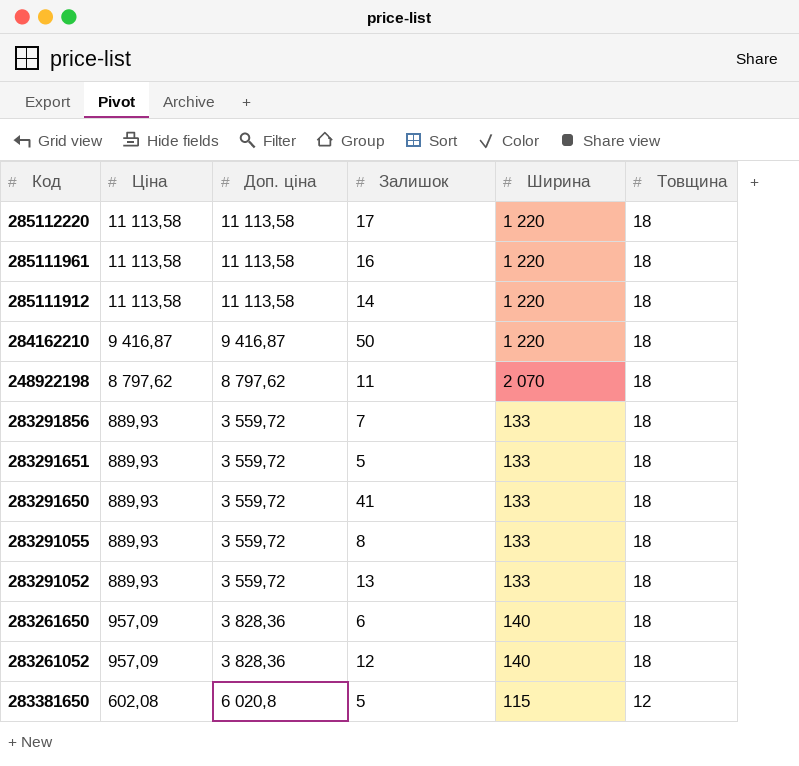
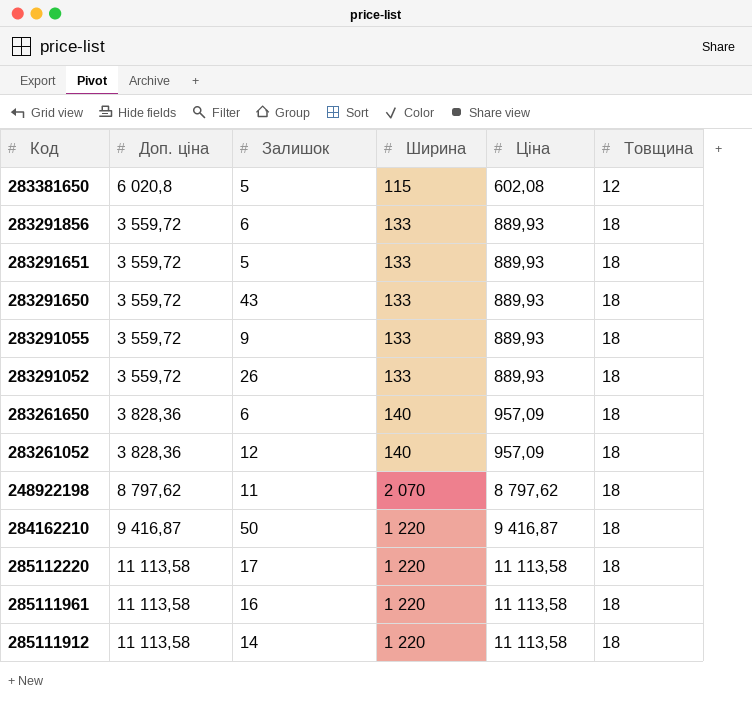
row order: Товщина descending -> Ціна ascending
column Ціна | position: 2 -> 5
283291856 | Залишок: 7 -> 6
283291650 | Залишок: 41 -> 43
283291055 | Залишок: 8 -> 9
283291052 | Залишок: 13 -> 26

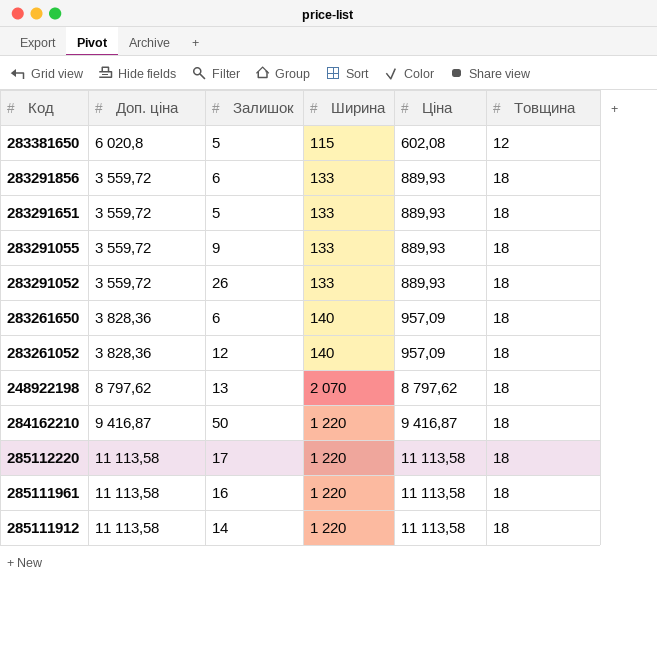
row 283291650: 3 559,72 | 43 | 133 | 889,93 | 18 -> none
248922198 | Залишок: 11 -> 13

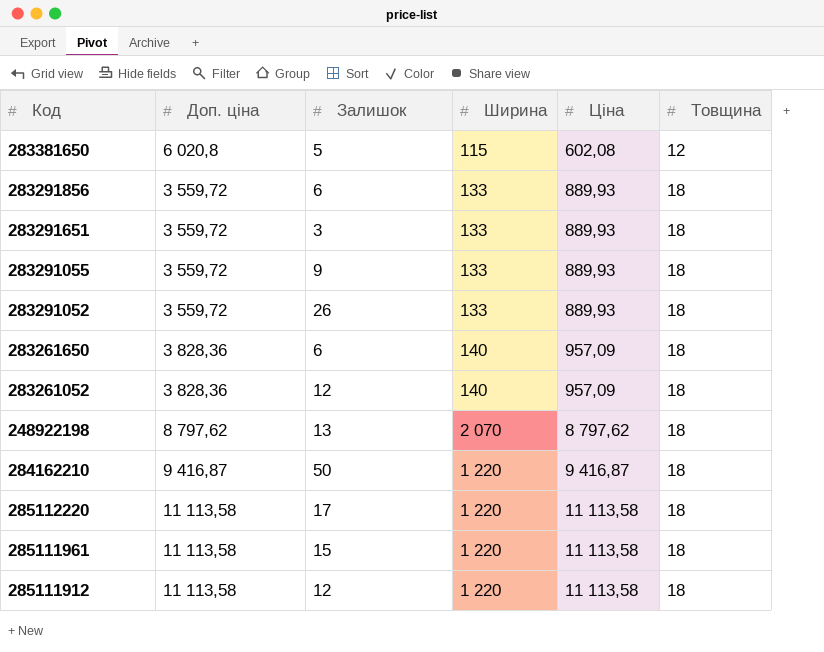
283291651 | Залишок: 5 -> 3
285111961 | Залишок: 16 -> 15
285111912 | Залишок: 14 -> 12

